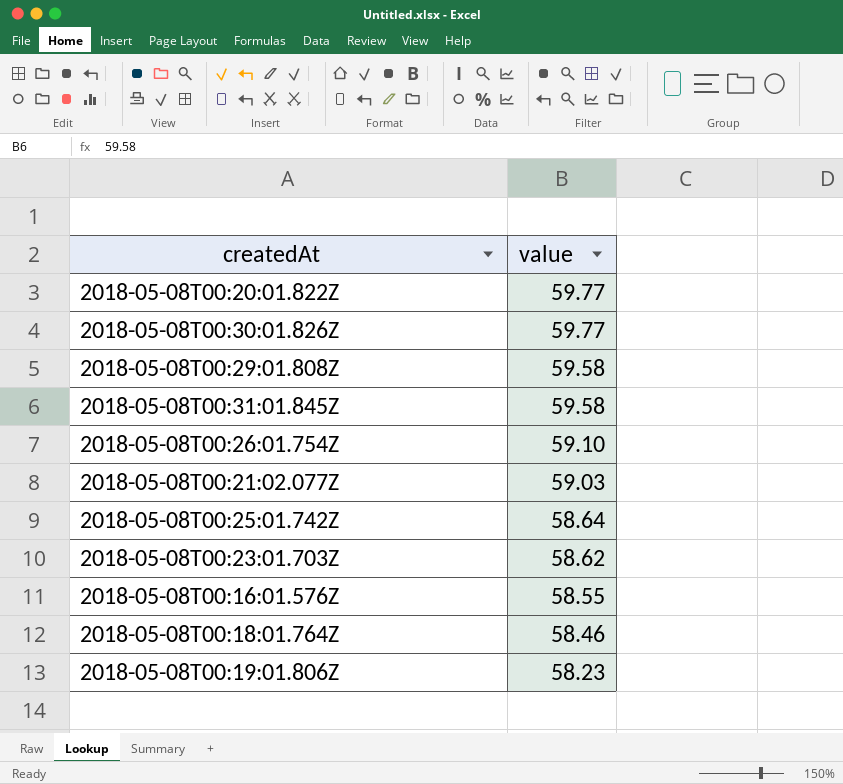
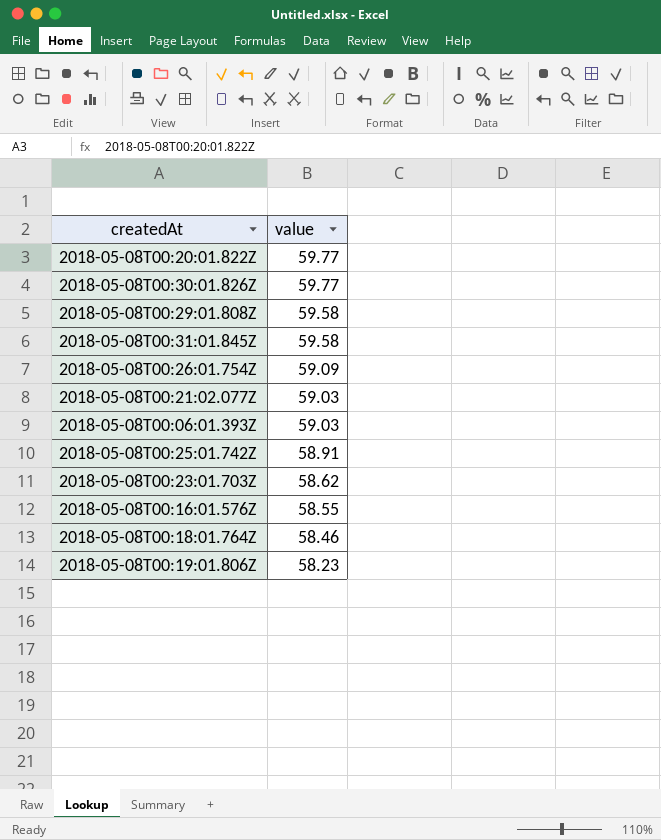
2018-05-08T00:26:01.754Z | value: 59.10 -> 59.09
row 2018-05-08T00:06:01.393Z: none -> 59.03
2018-05-08T00:25:01.742Z | value: 58.64 -> 58.91

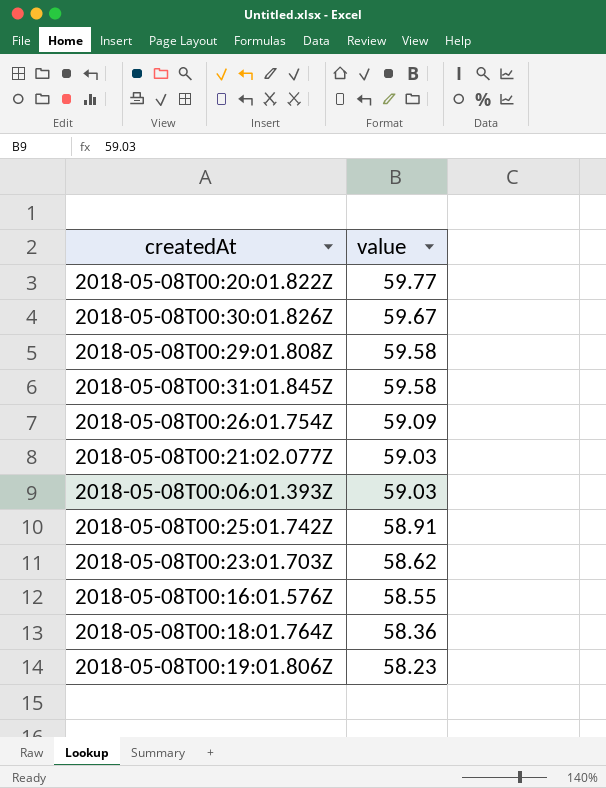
2018-05-08T00:30:01.826Z | value: 59.77 -> 59.67
2018-05-08T00:18:01.764Z | value: 58.46 -> 58.36

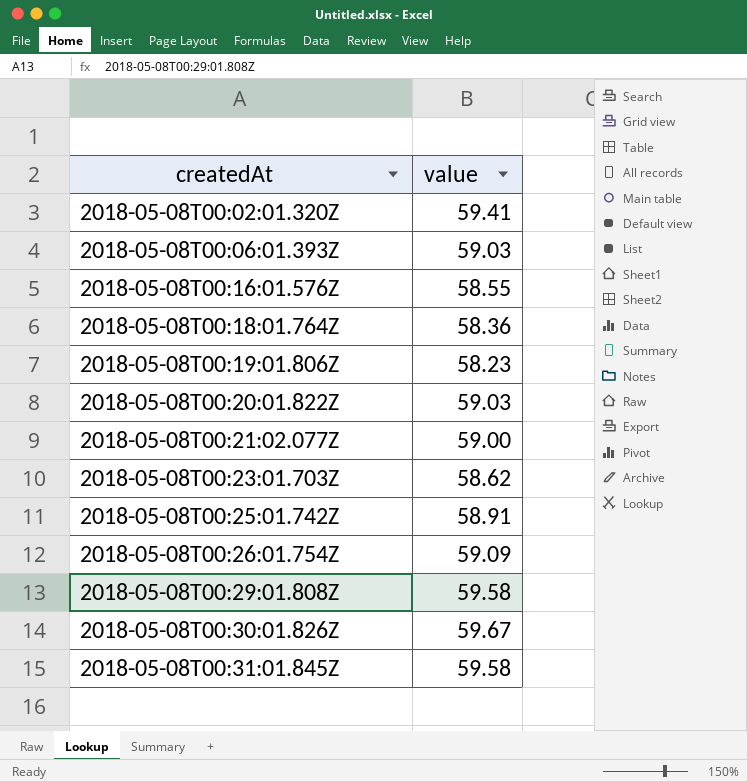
row order: value descending -> createdAt ascending
row 2018-05-08T00:02:01.320Z: none -> 59.41
2018-05-08T00:20:01.822Z | value: 59.77 -> 59.03
2018-05-08T00:21:02.077Z | value: 59.03 -> 59.00

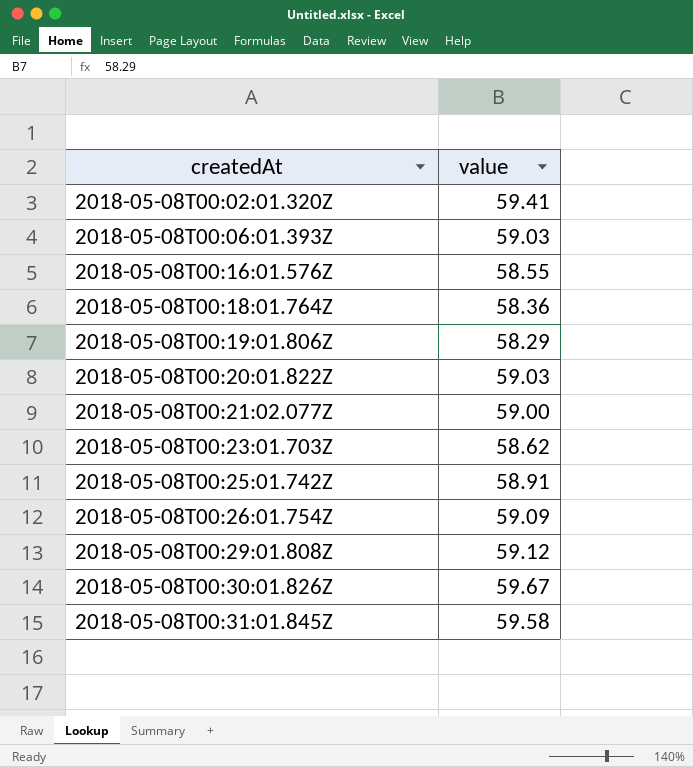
2018-05-08T00:19:01.806Z | value: 58.23 -> 58.29
2018-05-08T00:29:01.808Z | value: 59.58 -> 59.12

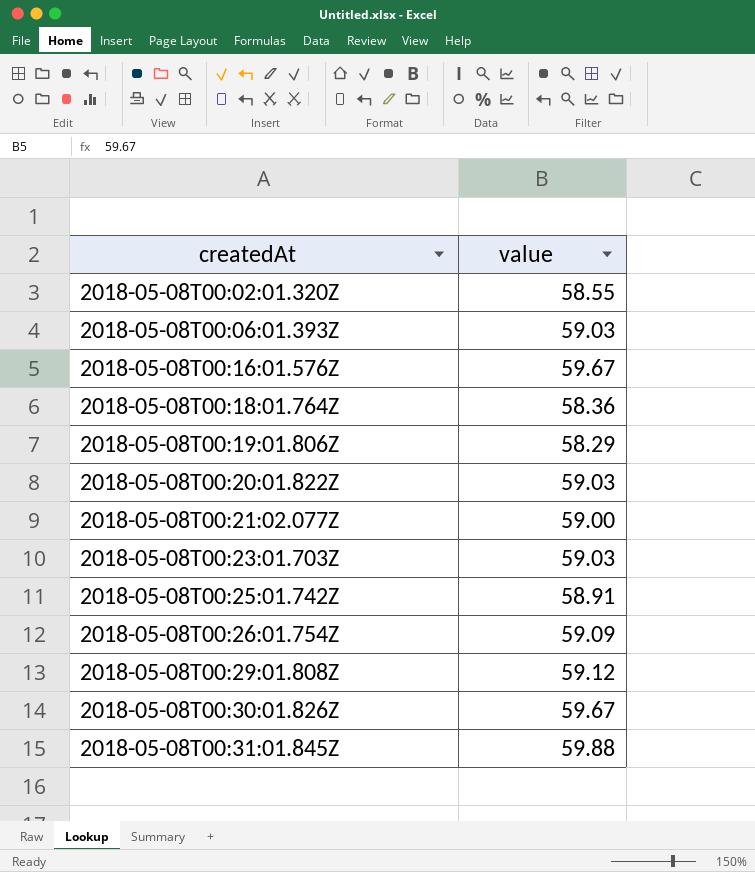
2018-05-08T00:02:01.320Z | value: 59.41 -> 58.55
2018-05-08T00:16:01.576Z | value: 58.55 -> 59.67
2018-05-08T00:23:01.703Z | value: 58.62 -> 59.03
2018-05-08T00:31:01.845Z | value: 59.58 -> 59.88

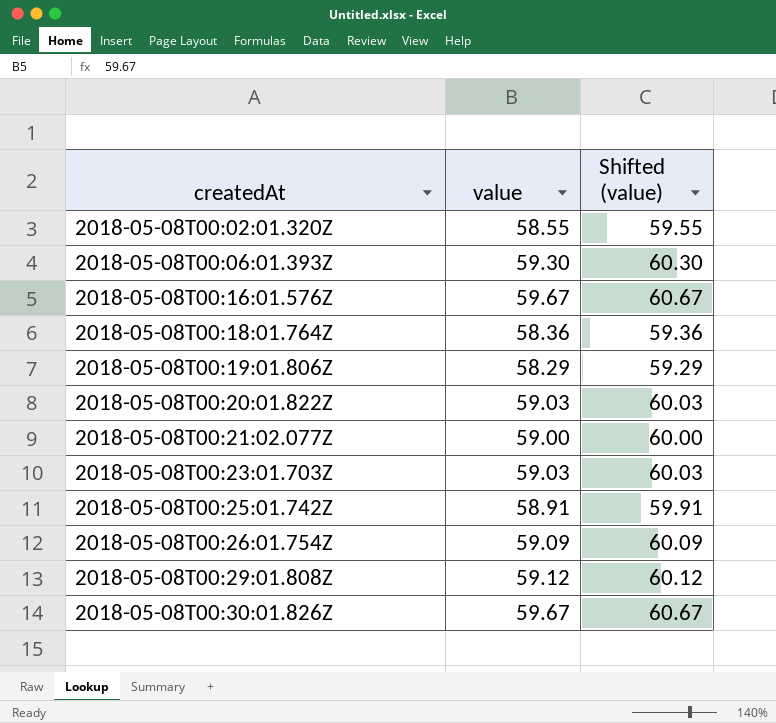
column Shifted (value) | formula: none -> [value] + 1
row 2018-05-08T00:31:01.845Z: 59.88 -> none
2018-05-08T00:06:01.393Z | value: 59.03 -> 59.30

